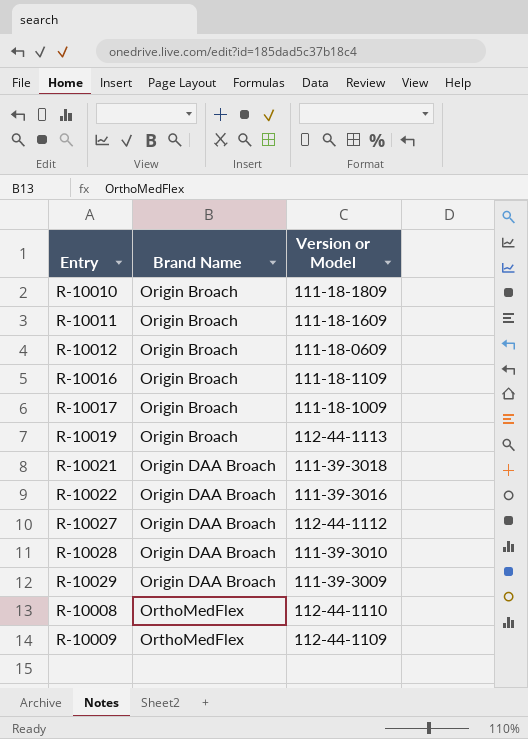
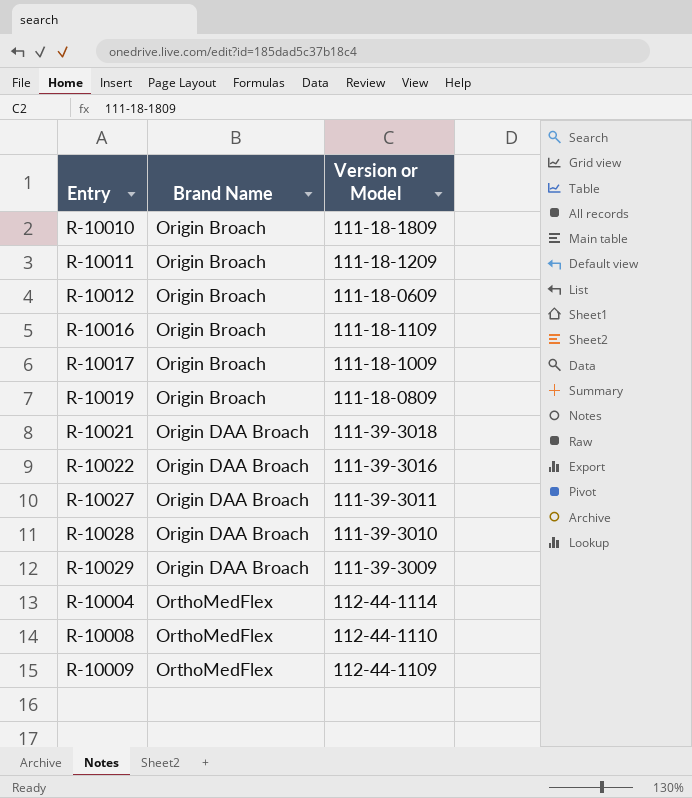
R-10011 | Version or Model: 111-18-1609 -> 111-18-1209
R-10019 | Version or Model: 112-44-1113 -> 111-18-0809
R-10027 | Version or Model: 112-44-1112 -> 111-39-3011
row R-10004: none -> OrthoMedFlex | 112-44-1114

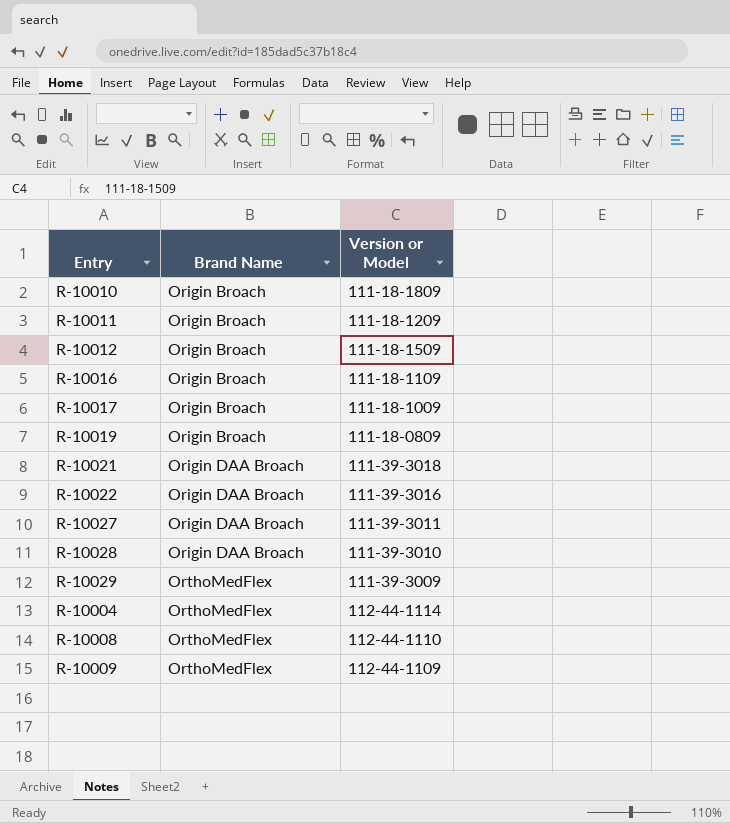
R-10012 | Version or Model: 111-18-0609 -> 111-18-1509
R-10029 | Brand Name: Origin DAA Broach -> OrthoMedFlex

